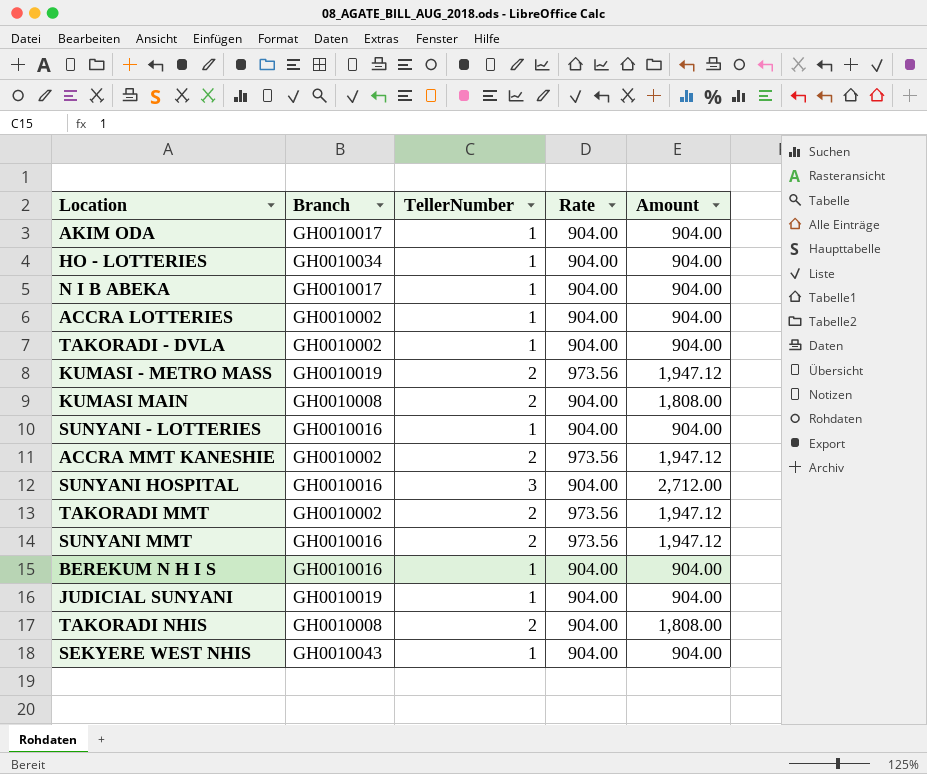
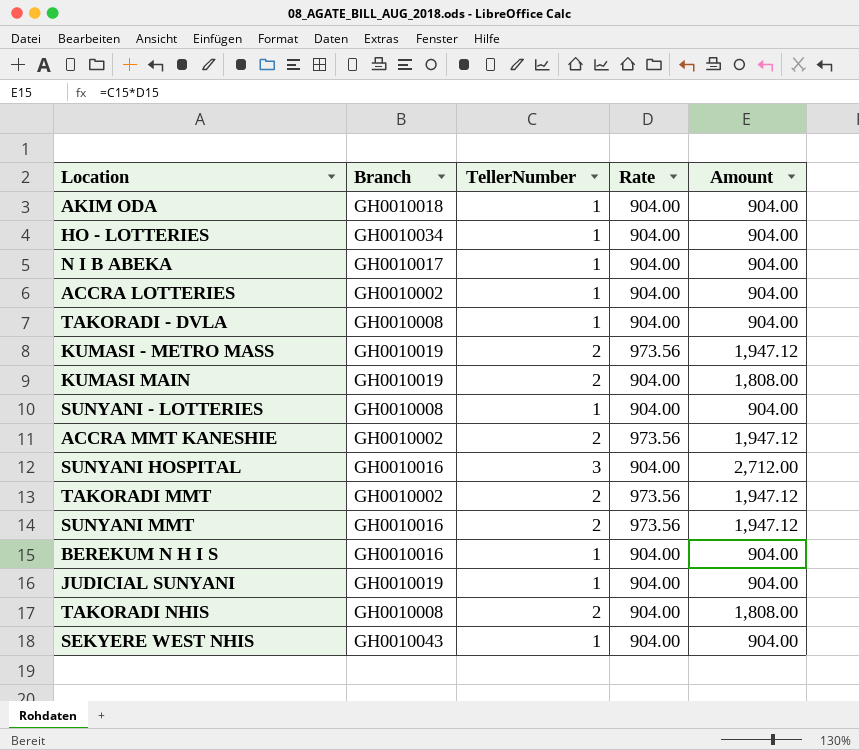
AKIM ODA | Branch: GH0010017 -> GH0010018
TAKORADI - DVLA | Branch: GH0010002 -> GH0010008
KUMASI MAIN | Branch: GH0010008 -> GH0010019
SUNYANI - LOTTERIES | Branch: GH0010016 -> GH0010008

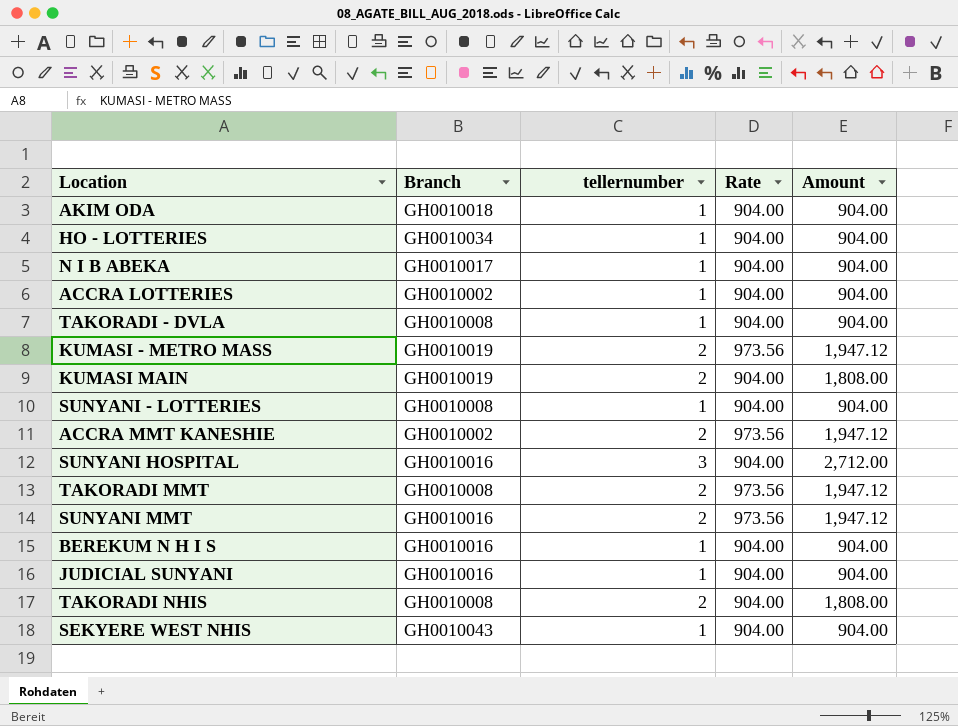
column name: TellerNumber -> tellernumber
TAKORADI MMT | Branch: GH0010002 -> GH0010008
JUDICIAL SUNYANI | Branch: GH0010019 -> GH0010016

